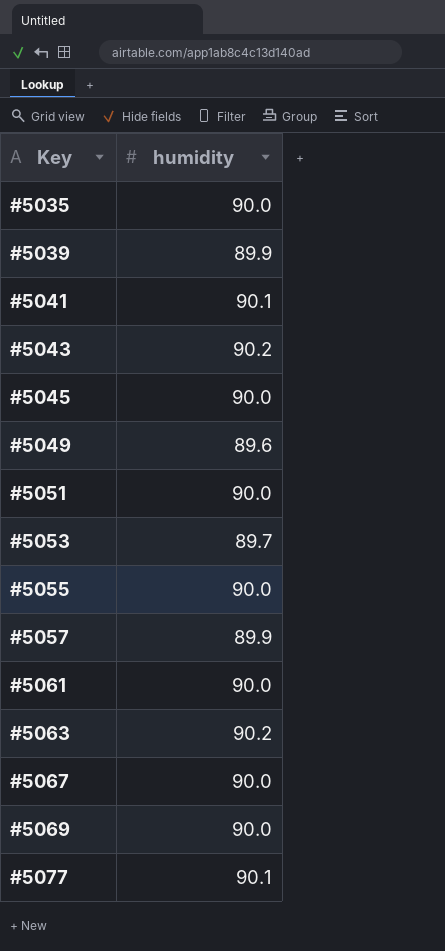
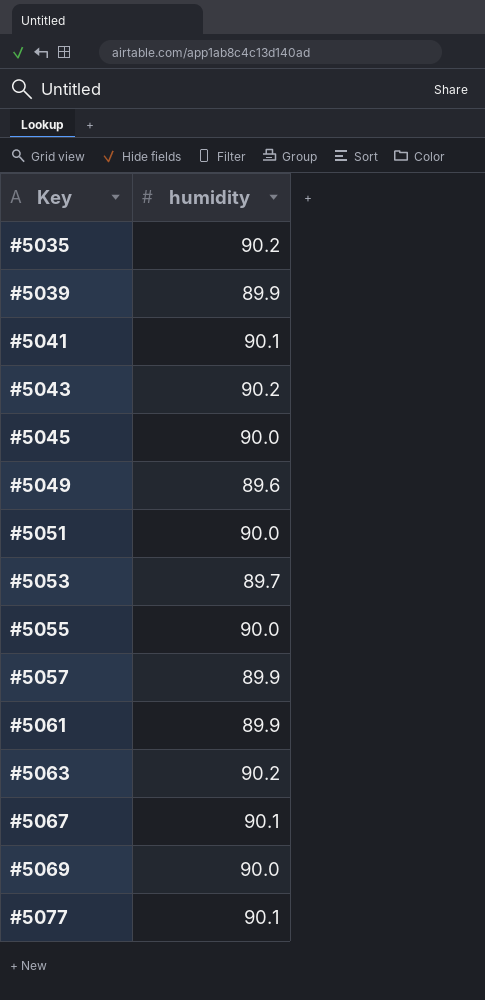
#5035 | humidity: 90.0 -> 90.2
#5061 | humidity: 90.0 -> 89.9
#5067 | humidity: 90.0 -> 90.1

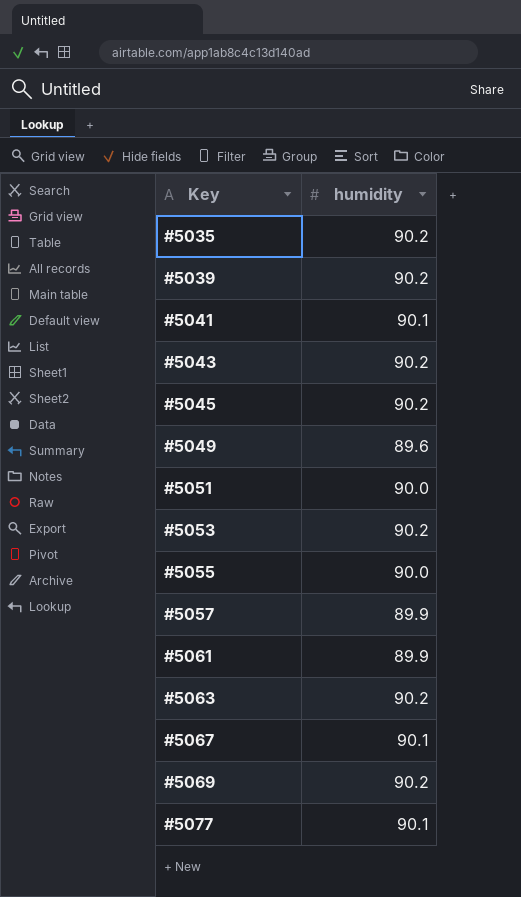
#5039 | humidity: 89.9 -> 90.2
#5045 | humidity: 90.0 -> 90.2
#5053 | humidity: 89.7 -> 90.2
#5069 | humidity: 90.0 -> 90.2

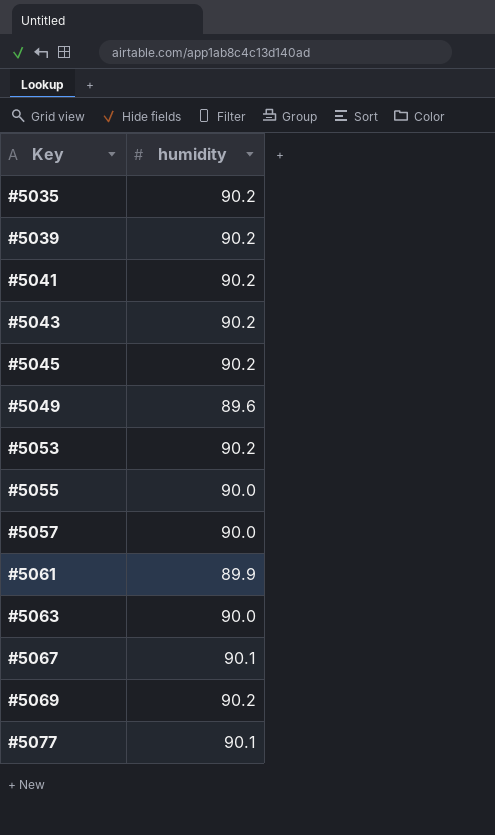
row #5051: 90.0 -> none
#5041 | humidity: 90.1 -> 90.2
#5057 | humidity: 89.9 -> 90.0
#5063 | humidity: 90.2 -> 90.0

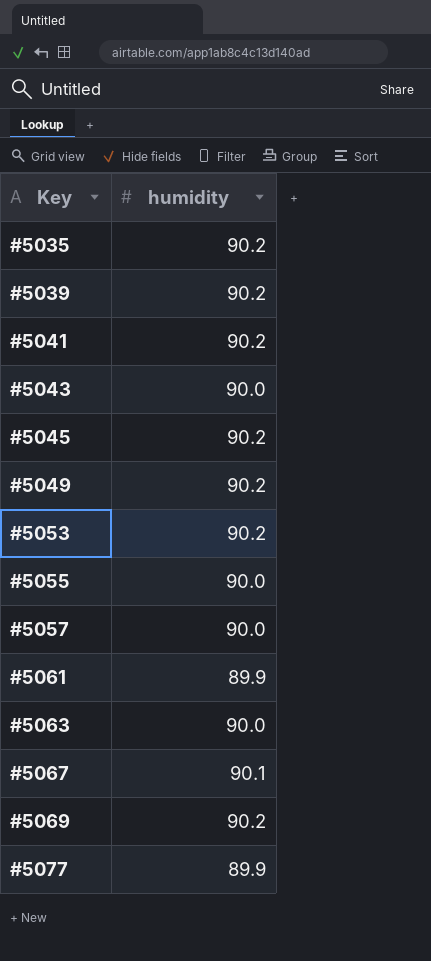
#5043 | humidity: 90.2 -> 90.0
#5049 | humidity: 89.6 -> 90.2
#5077 | humidity: 90.1 -> 89.9

